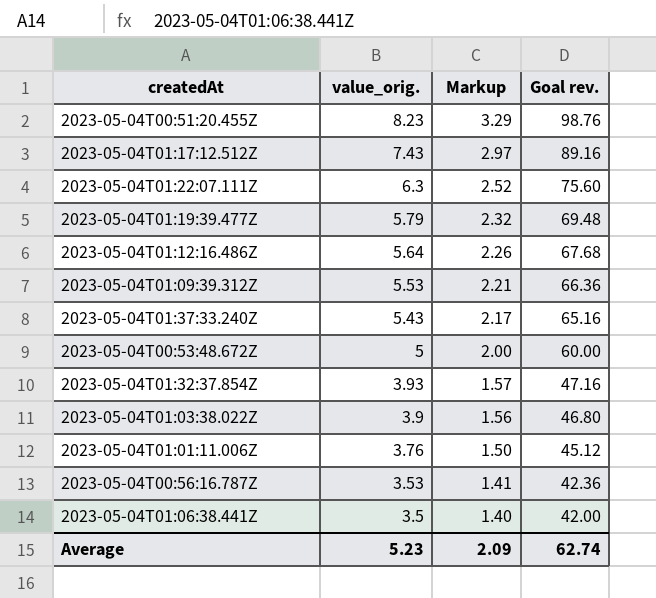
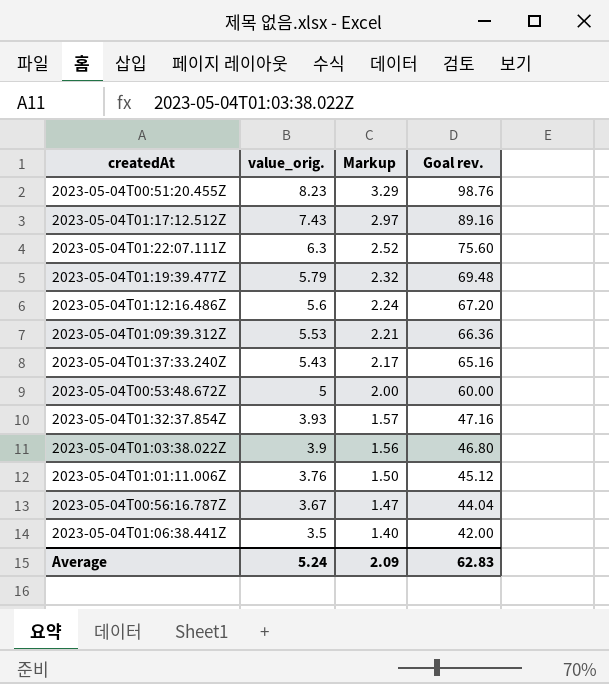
2023-05-04T01:12:16.486Z | value_orig.: 5.64 -> 5.6
2023-05-04T01:12:16.486Z | Markup: 2.26 -> 2.24
2023-05-04T01:12:16.486Z | Goal rev.: 67.68 -> 67.20
2023-05-04T00:56:16.787Z | value_orig.: 3.53 -> 3.67
2023-05-04T00:56:16.787Z | Markup: 1.41 -> 1.47
2023-05-04T00:56:16.787Z | Goal rev.: 42.36 -> 44.04
Average | value_orig.: 5.23 -> 5.24
Average | Goal rev.: 62.74 -> 62.83

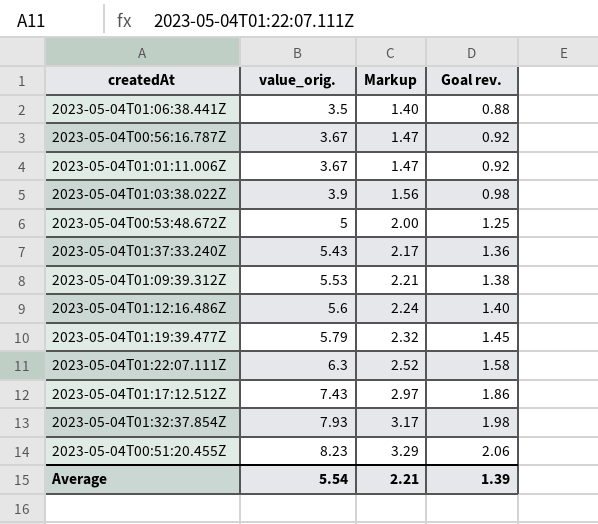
row order: value_orig. descending -> value_orig. ascending
column Goal rev. | formula: [value_orig.] * 12 -> [value_orig.] * 0.25
2023-05-04T01:01:11.006Z | value_orig.: 3.76 -> 3.67
2023-05-04T01:01:11.006Z | Markup: 1.50 -> 1.47
2023-05-04T01:32:37.854Z | value_orig.: 3.93 -> 7.93
2023-05-04T01:32:37.854Z | Markup: 1.57 -> 3.17
Average | value_orig.: 5.24 -> 5.54
Average | Markup: 2.09 -> 2.21
Average | Goal rev.: 62.83 -> 1.39

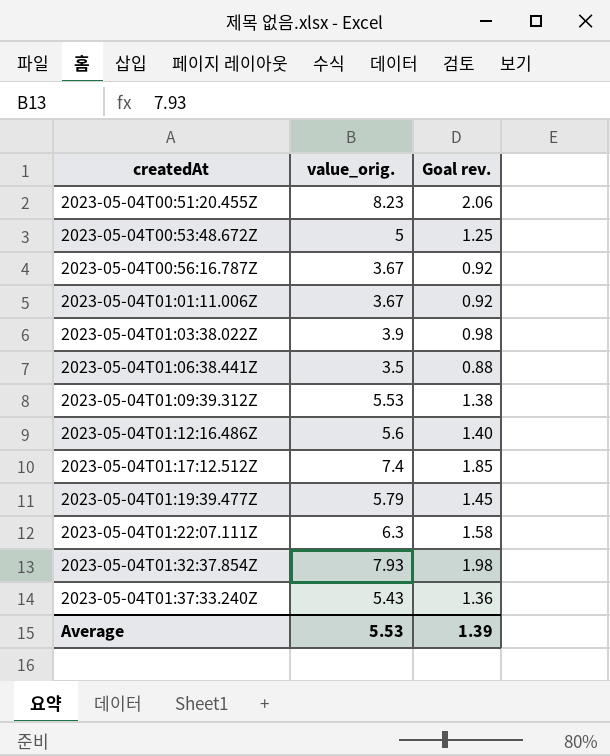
row order: value_orig. ascending -> createdAt ascending
column Markup | formula: [value_orig.] * 0.4 -> none
2023-05-04T01:17:12.512Z | value_orig.: 7.43 -> 7.4
2023-05-04T01:17:12.512Z | Goal rev.: 1.86 -> 1.85
Average | value_orig.: 5.54 -> 5.53

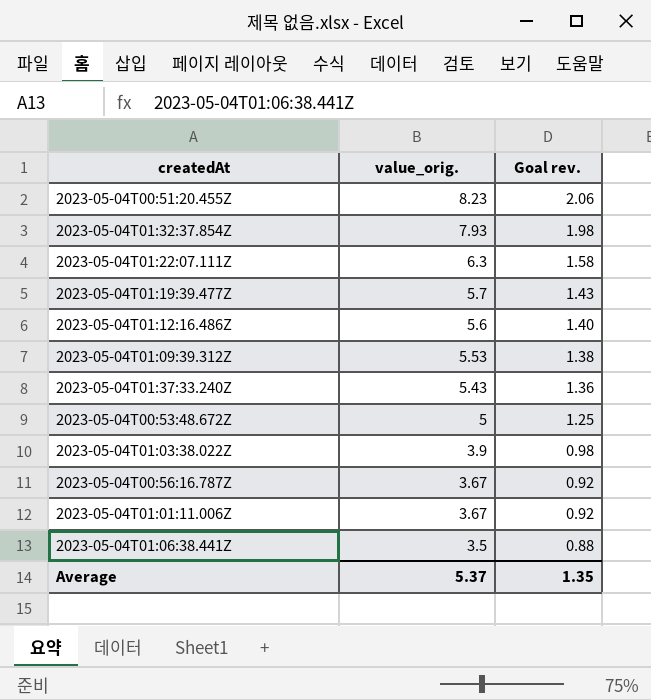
row order: createdAt ascending -> value_orig. descending
row 2023-05-04T01:17:12.512Z: 7.4 | 1.85 -> none
2023-05-04T01:19:39.477Z | value_orig.: 5.79 -> 5.7
2023-05-04T01:19:39.477Z | Goal rev.: 1.45 -> 1.43
Average | value_orig.: 5.53 -> 5.37
Average | Goal rev.: 1.39 -> 1.35

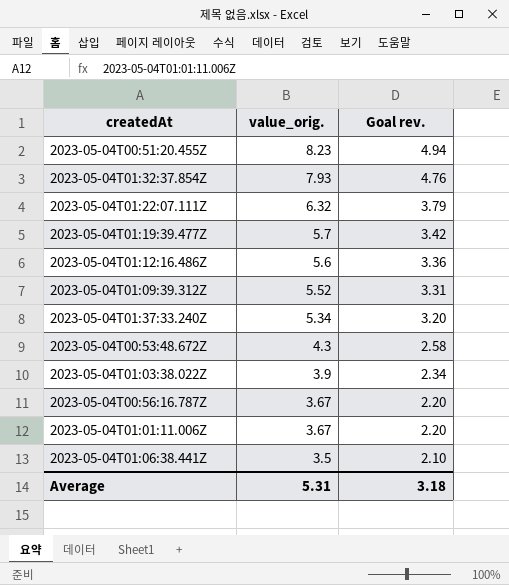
column Goal rev. | formula: [value_orig.] * 0.25 -> [value_orig.] * 0.6
2023-05-04T01:22:07.111Z | value_orig.: 6.3 -> 6.32
2023-05-04T01:09:39.312Z | value_orig.: 5.53 -> 5.52
2023-05-04T01:37:33.240Z | value_orig.: 5.43 -> 5.34
2023-05-04T00:53:48.672Z | value_orig.: 5 -> 4.3
Average | value_orig.: 5.37 -> 5.31
Average | Goal rev.: 1.35 -> 3.18

